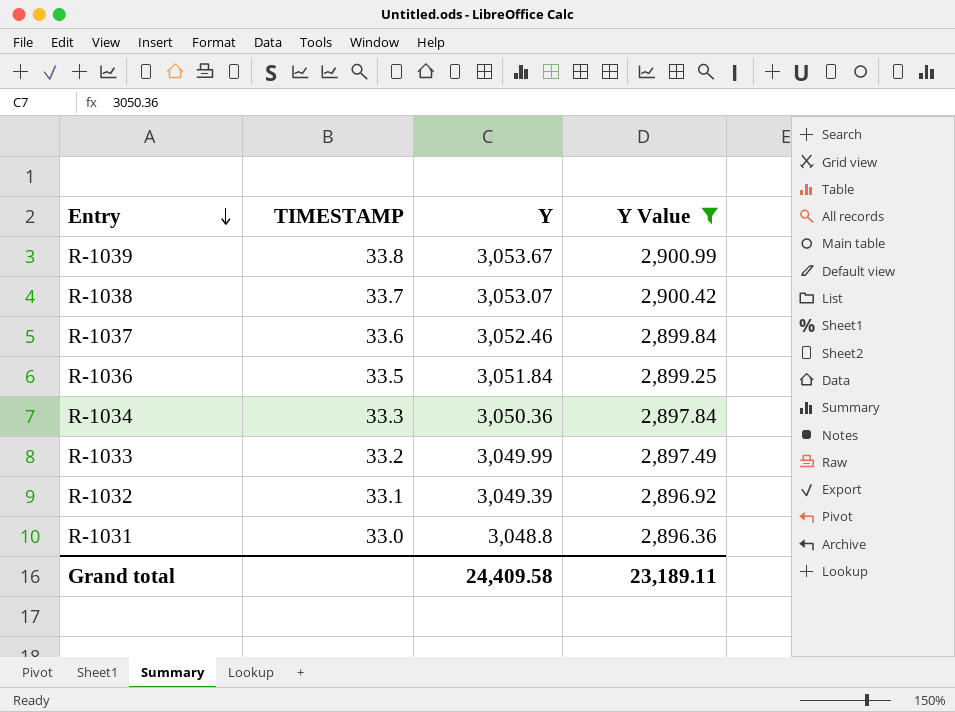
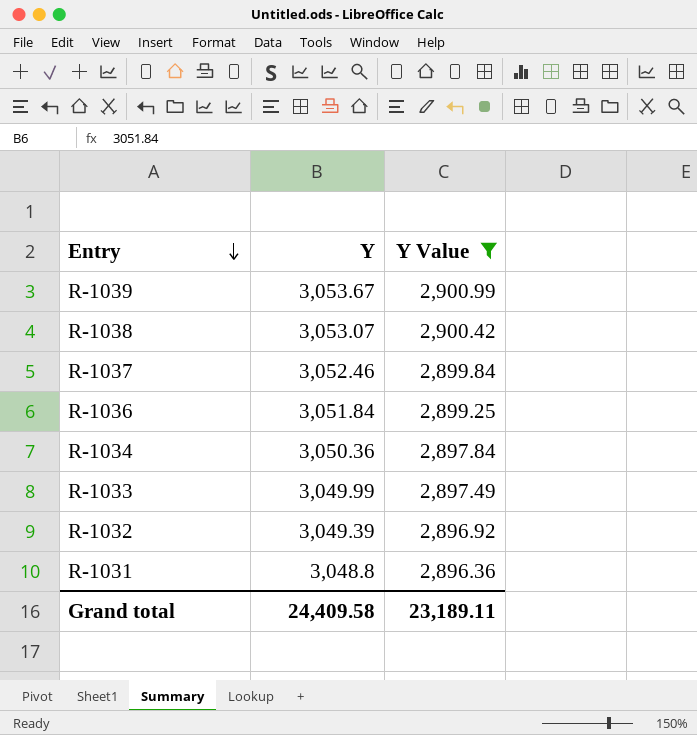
column TIMESTAMP | position: 2 -> none

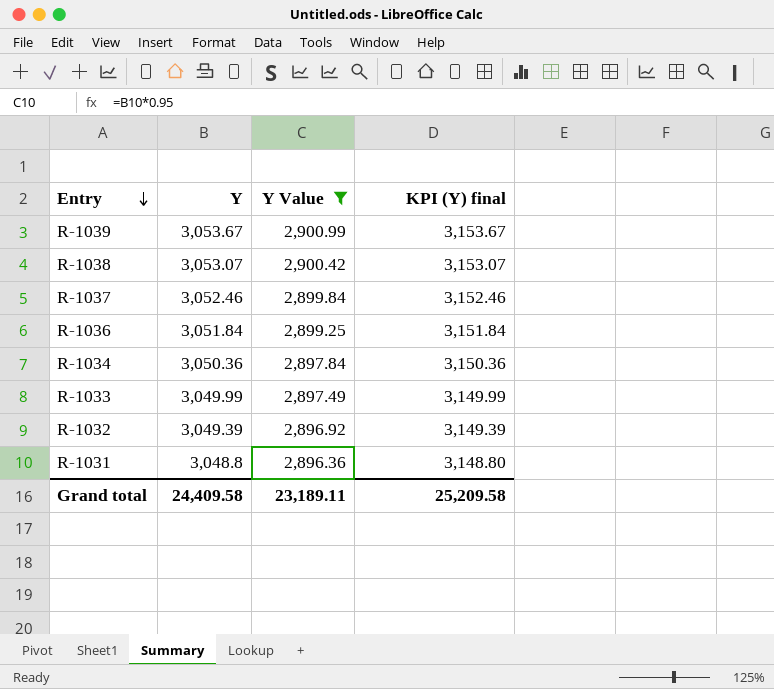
column KPI (Y) final | formula: none -> [Y] + 100

